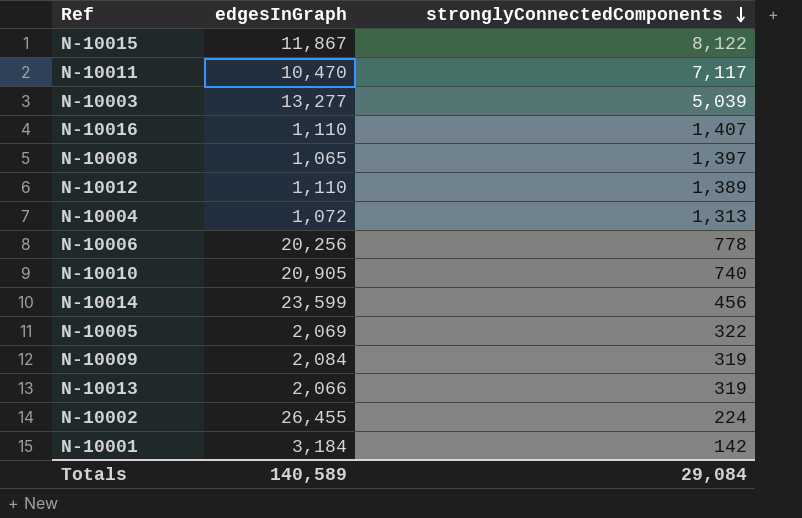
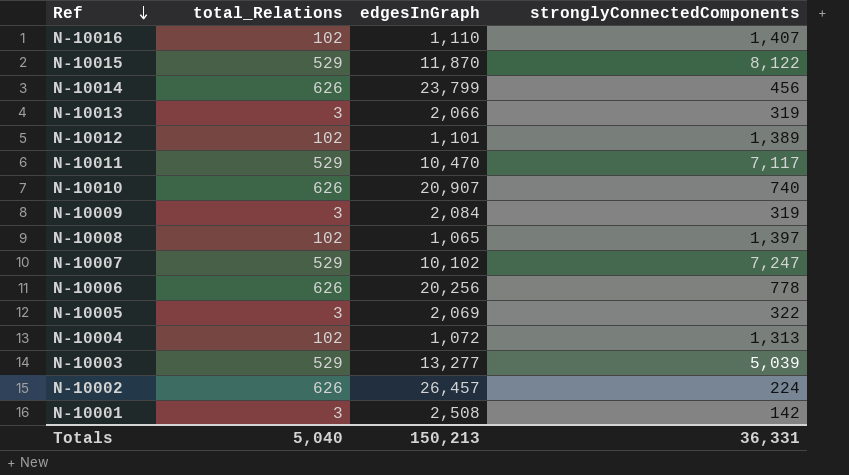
row order: stronglyConnectedComponents descending -> Ref descending
column total_Relations | position: none -> 2
N-10015 | edgesInGraph: 11,867 -> 11,870
N-10014 | edgesInGraph: 23,599 -> 23,799
N-10012 | edgesInGraph: 1,110 -> 1,101
N-10010 | edgesInGraph: 20,905 -> 20,907
row N-10007: none -> 529 | 10,102 | 7,247
N-10002 | edgesInGraph: 26,455 -> 26,457
N-10001 | edgesInGraph: 3,184 -> 2,508
Totals | edgesInGraph: 140,589 -> 150,213
Totals | stronglyConnectedComponents: 29,084 -> 36,331

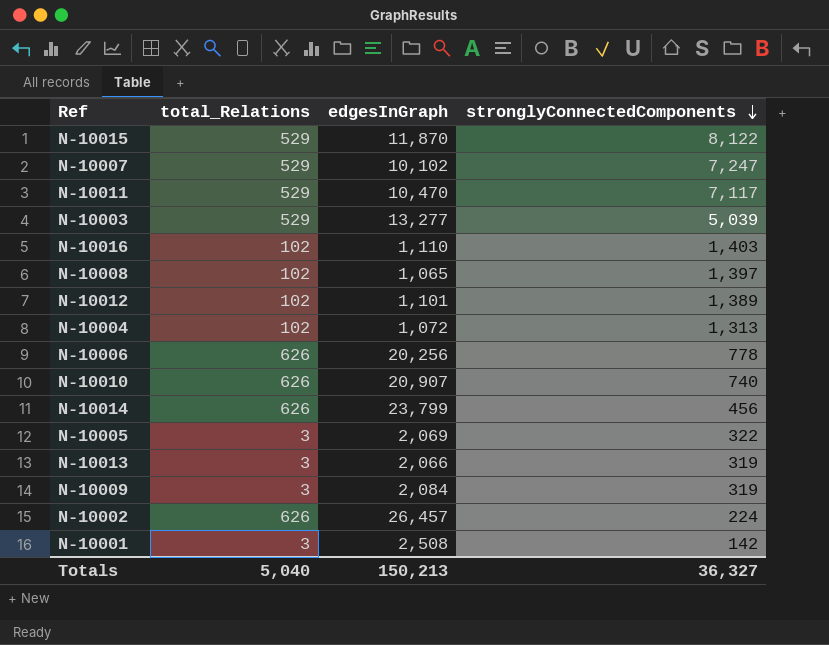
row order: Ref descending -> stronglyConnectedComponents descending
N-10016 | stronglyConnectedComponents: 1,407 -> 1,403
Totals | stronglyConnectedComponents: 36,331 -> 36,327

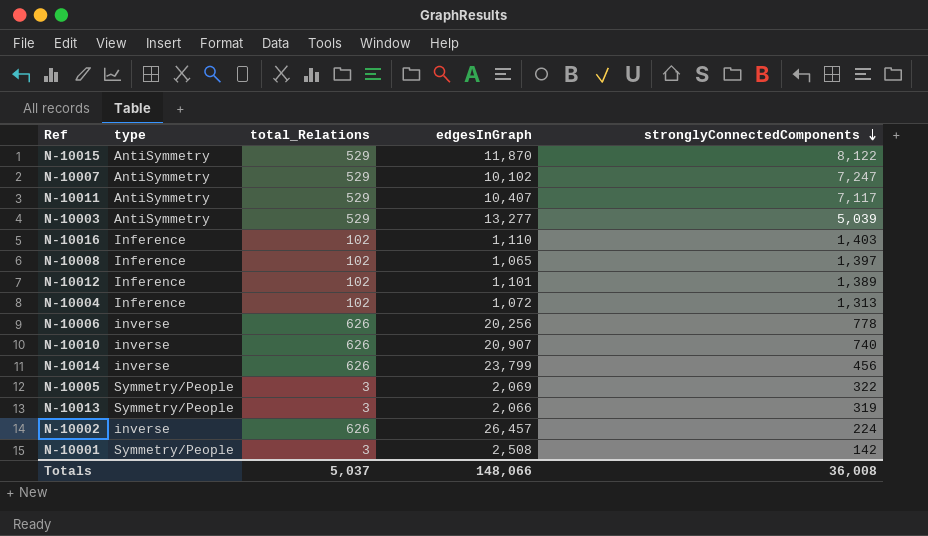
column type | position: none -> 2
row N-10009: 3 | 2,084 | 319 -> none
N-10011 | edgesInGraph: 10,470 -> 10,407
Totals | total_Relations: 5,040 -> 5,037
Totals | edgesInGraph: 150,213 -> 148,066
Totals | stronglyConnectedComponents: 36,327 -> 36,008

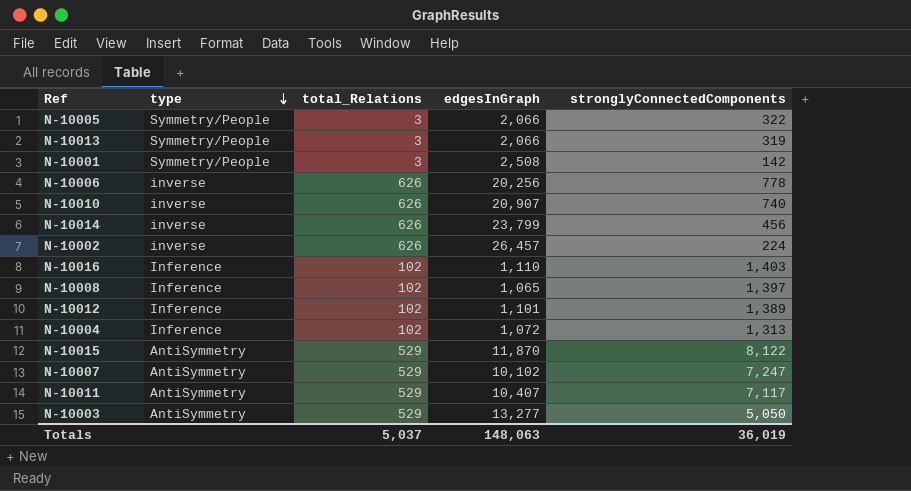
row order: stronglyConnectedComponents descending -> type descending
N-10005 | edgesInGraph: 2,069 -> 2,066
N-10003 | stronglyConnectedComponents: 5,039 -> 5,050
Totals | edgesInGraph: 148,066 -> 148,063
Totals | stronglyConnectedComponents: 36,008 -> 36,019

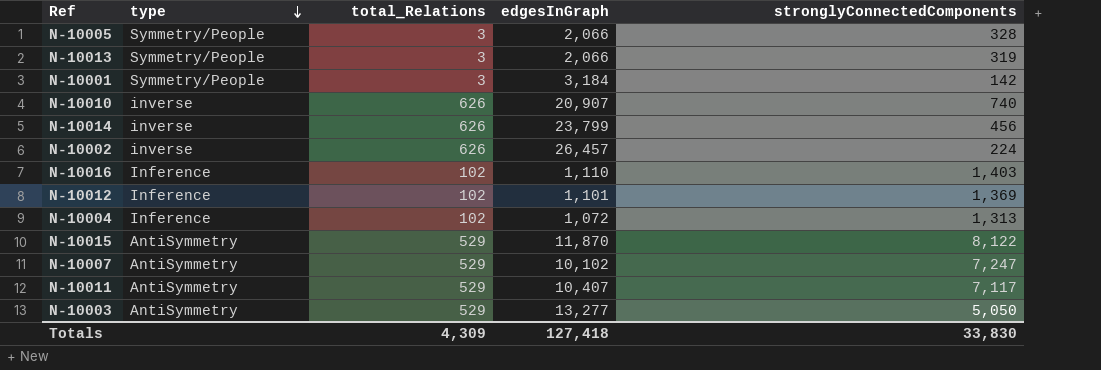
row N-10006: inverse | 626 | 20,256 | 778 -> none
row N-10008: Inference | 102 | 1,065 | 1,397 -> none
N-10005 | stronglyConnectedComponents: 322 -> 328
N-10001 | edgesInGraph: 2,508 -> 3,184
N-10012 | stronglyConnectedComponents: 1,389 -> 1,369
Totals | total_Relations: 5,037 -> 4,309
Totals | edgesInGraph: 148,063 -> 127,418
Totals | stronglyConnectedComponents: 36,019 -> 33,830

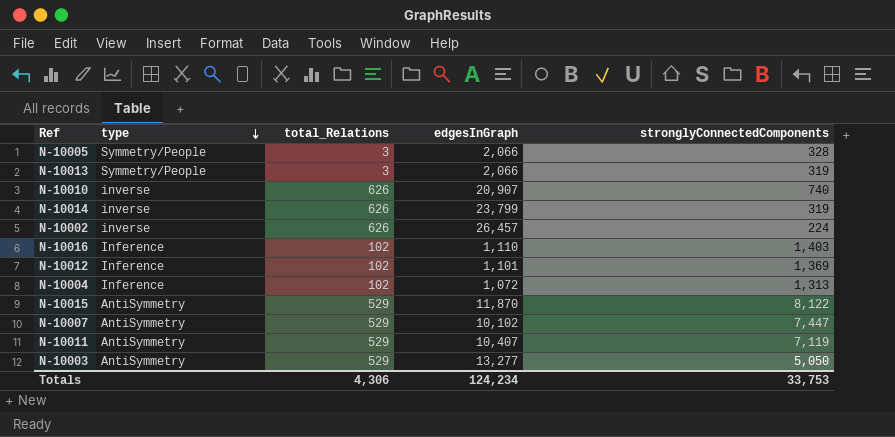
row N-10001: Symmetry/People | 3 | 3,184 | 142 -> none
N-10014 | stronglyConnectedComponents: 456 -> 319
N-10007 | stronglyConnectedComponents: 7,247 -> 7,447
N-10011 | stronglyConnectedComponents: 7,117 -> 7,119
Totals | total_Relations: 4,309 -> 4,306
Totals | edgesInGraph: 127,418 -> 124,234
Totals | stronglyConnectedComponents: 33,830 -> 33,753

